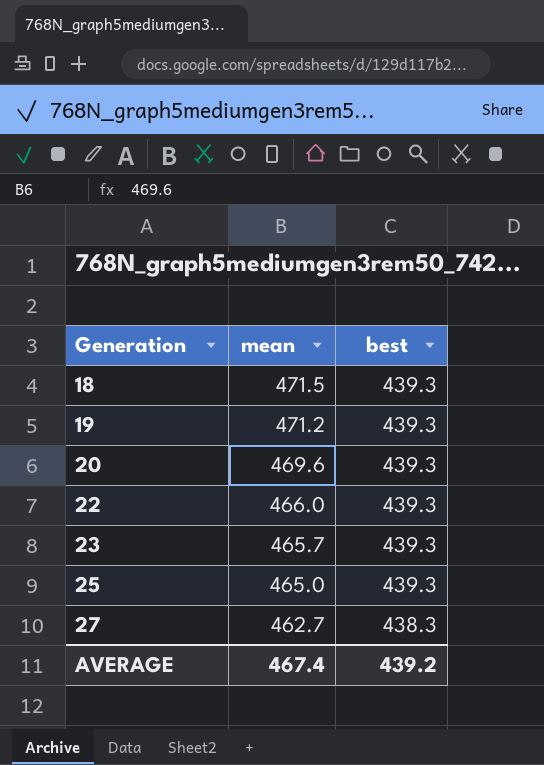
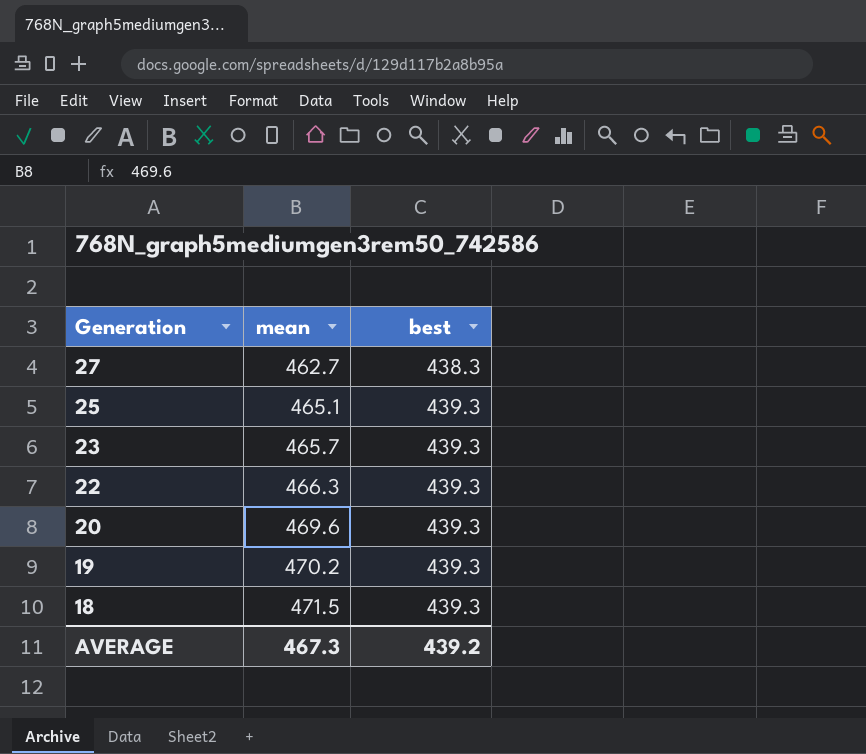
row order: Generation ascending -> Generation descending
25 | mean: 465.0 -> 465.1
22 | mean: 466.0 -> 466.3
19 | mean: 471.2 -> 470.2
AVERAGE | mean: 467.4 -> 467.3

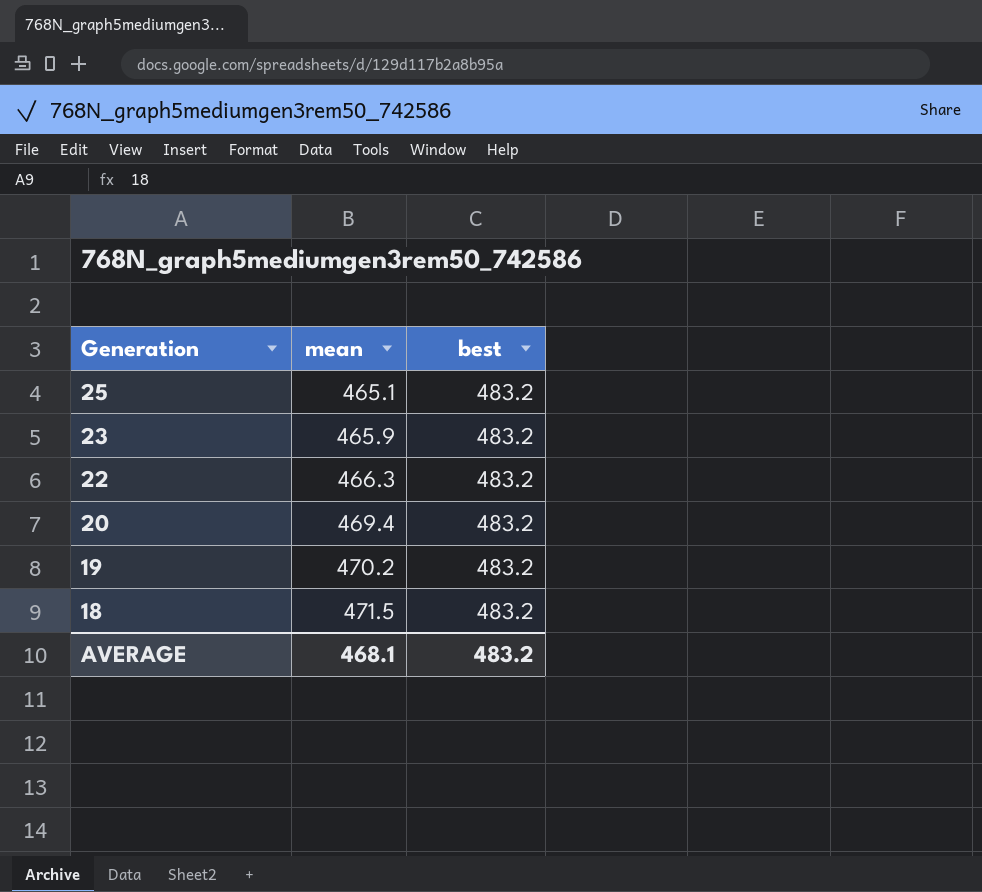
row 27: 462.7 | 438.3 -> none
25 | best: 439.3 -> 483.2
23 | mean: 465.7 -> 465.9
23 | best: 439.3 -> 483.2
22 | best: 439.3 -> 483.2
20 | mean: 469.6 -> 469.4
20 | best: 439.3 -> 483.2
19 | best: 439.3 -> 483.2
18 | best: 439.3 -> 483.2
AVERAGE | mean: 467.3 -> 468.1
AVERAGE | best: 439.2 -> 483.2

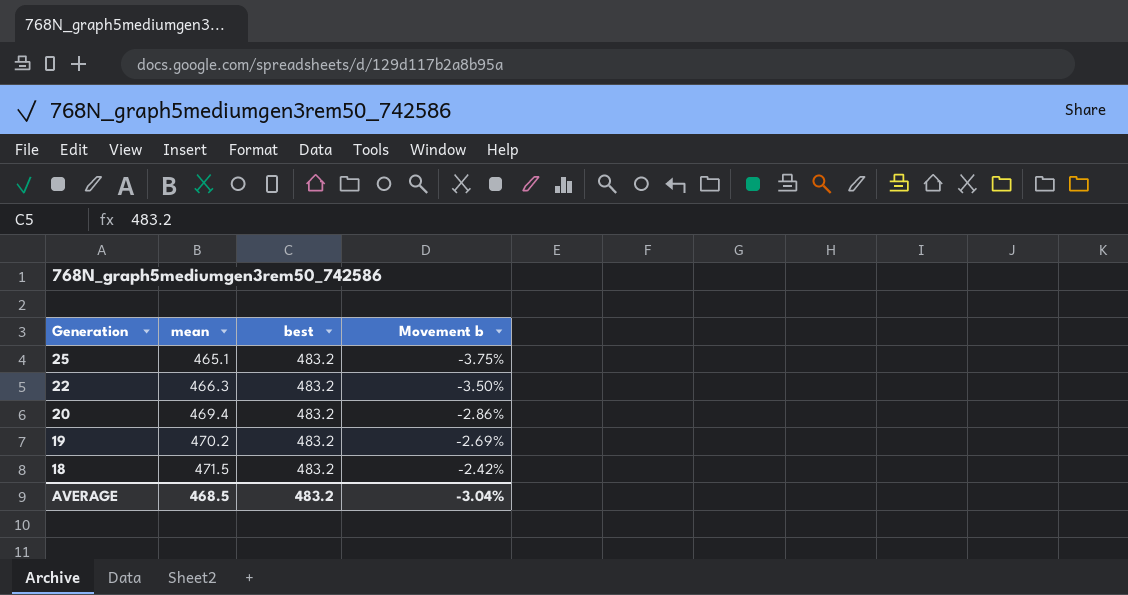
column Movement b | formula: none -> ([mean] - [best]) / [best]
row 23: 465.9 | 483.2 -> none
AVERAGE | mean: 468.1 -> 468.5

